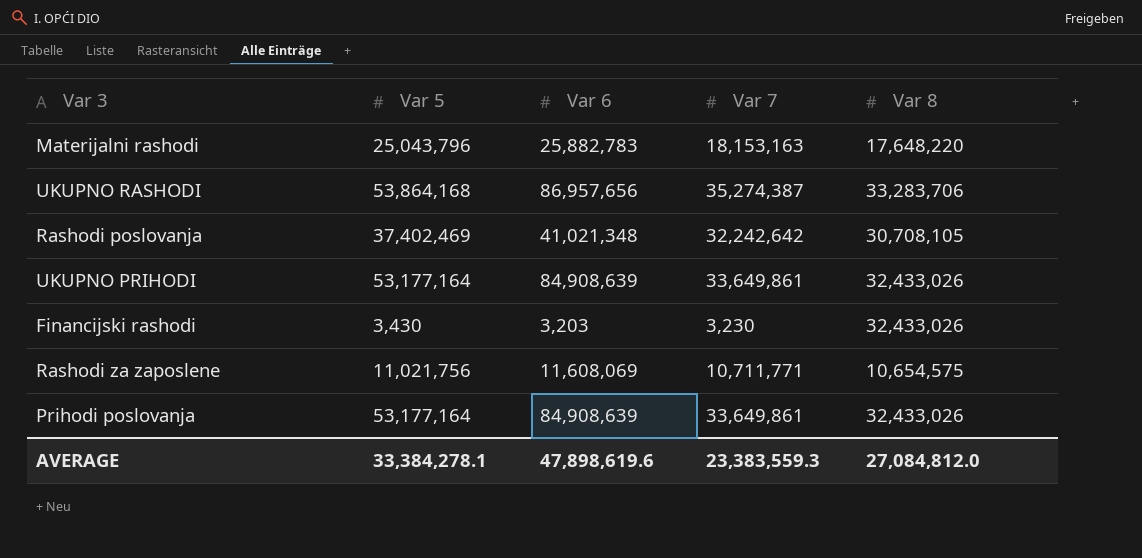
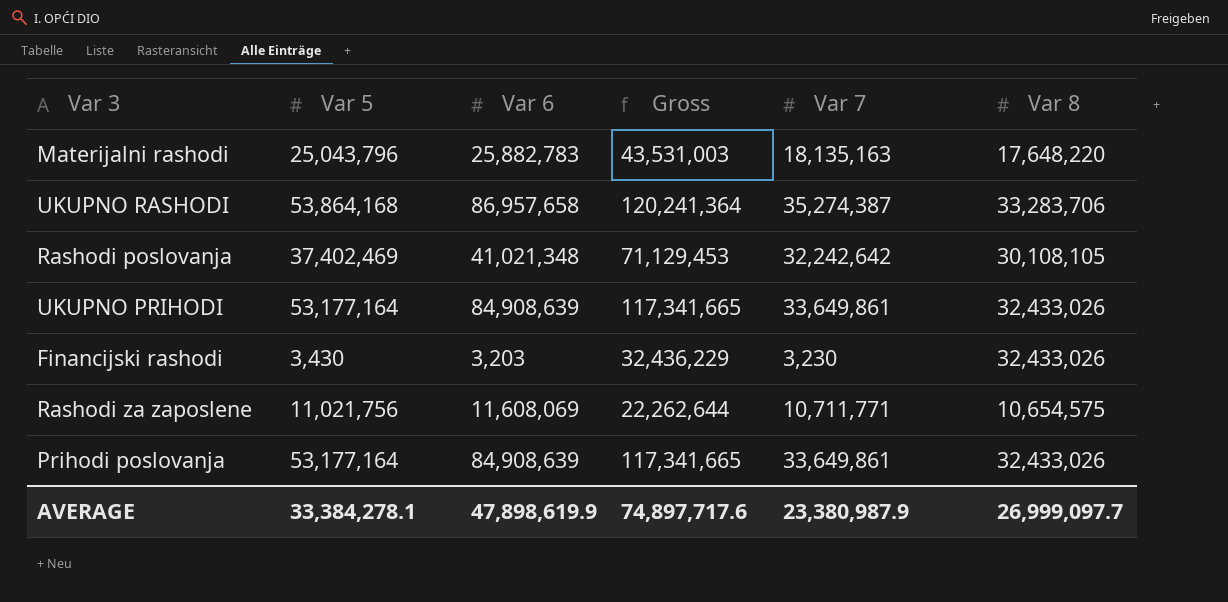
column Gross | formula: none -> [Var 6] + [Var 8]
Materijalni rashodi | Var 7: 18,153,163 -> 18,135,163
UKUPNO RASHODI | Var 6: 86,957,656 -> 86,957,658
Rashodi poslovanja | Var 8: 30,708,105 -> 30,108,105
AVERAGE | Var 6: 47,898,619.6 -> 47,898,619.9
AVERAGE | Var 7: 23,383,559.3 -> 23,380,987.9
AVERAGE | Var 8: 27,084,812.0 -> 26,999,097.7

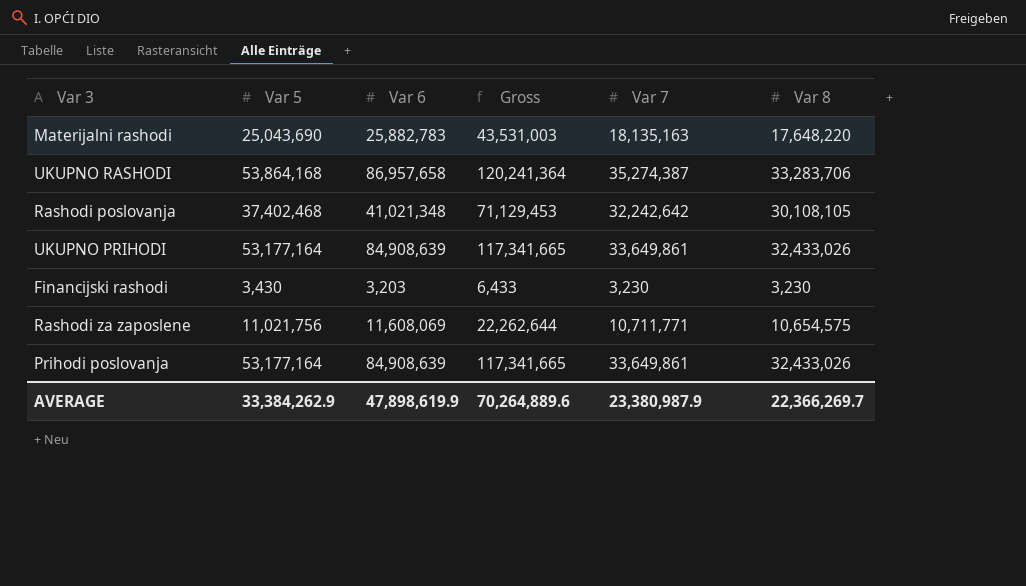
Materijalni rashodi | Var 5: 25,043,796 -> 25,043,690
Rashodi poslovanja | Var 5: 37,402,469 -> 37,402,468
Financijski rashodi | Gross: 32,436,229 -> 6,433
Financijski rashodi | Var 8: 32,433,026 -> 3,230
AVERAGE | Var 5: 33,384,278.1 -> 33,384,262.9
AVERAGE | Gross: 74,897,717.6 -> 70,264,889.6
AVERAGE | Var 8: 26,999,097.7 -> 22,366,269.7

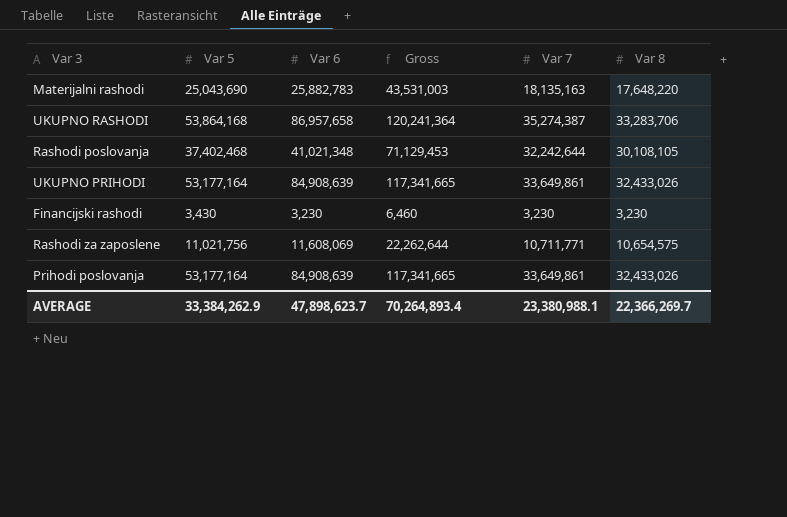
Rashodi poslovanja | Var 7: 32,242,642 -> 32,242,644
Financijski rashodi | Var 6: 3,203 -> 3,230
Financijski rashodi | Gross: 6,433 -> 6,460
AVERAGE | Var 6: 47,898,619.9 -> 47,898,623.7
AVERAGE | Gross: 70,264,889.6 -> 70,264,893.4
AVERAGE | Var 7: 23,380,987.9 -> 23,380,988.1

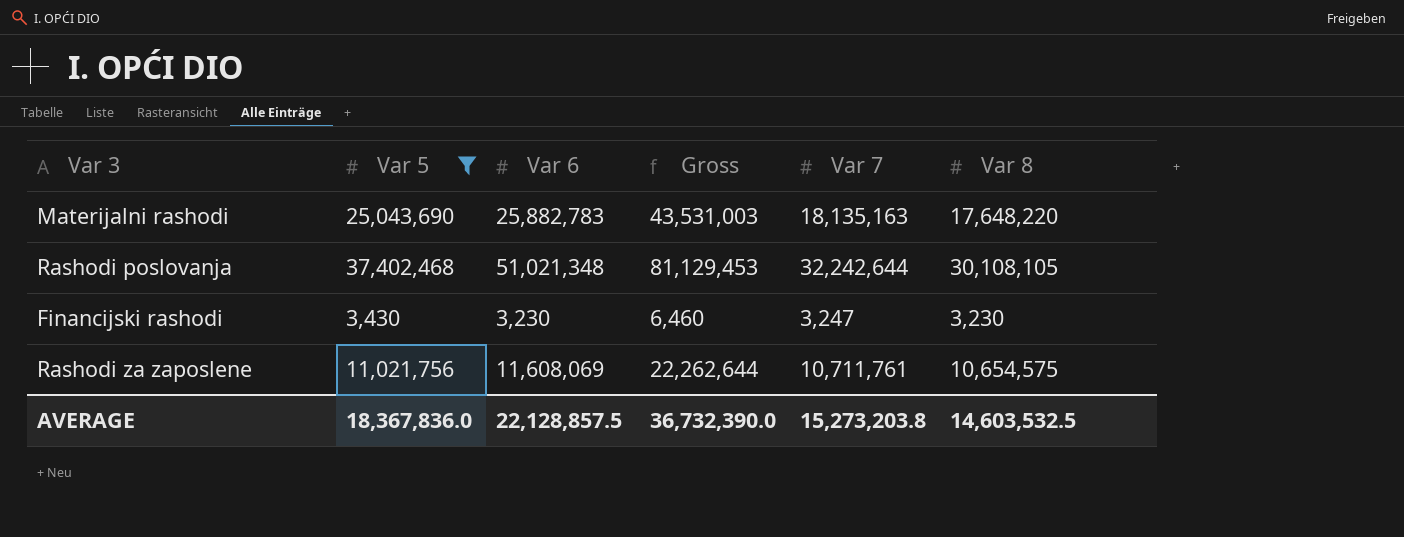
filter: none -> Var 5 <= 37,402,468
Rashodi poslovanja | Var 6: 41,021,348 -> 51,021,348
Rashodi poslovanja | Gross: 71,129,453 -> 81,129,453
Financijski rashodi | Var 7: 3,230 -> 3,247
Rashodi za zaposlene | Var 7: 10,711,771 -> 10,711,761
AVERAGE | Var 5: 33,384,262.9 -> 18,367,836.0
AVERAGE | Var 6: 47,898,623.7 -> 22,128,857.5
AVERAGE | Gross: 70,264,893.4 -> 36,732,390.0
AVERAGE | Var 7: 23,380,988.1 -> 15,273,203.8
AVERAGE | Var 8: 22,366,269.7 -> 14,603,532.5

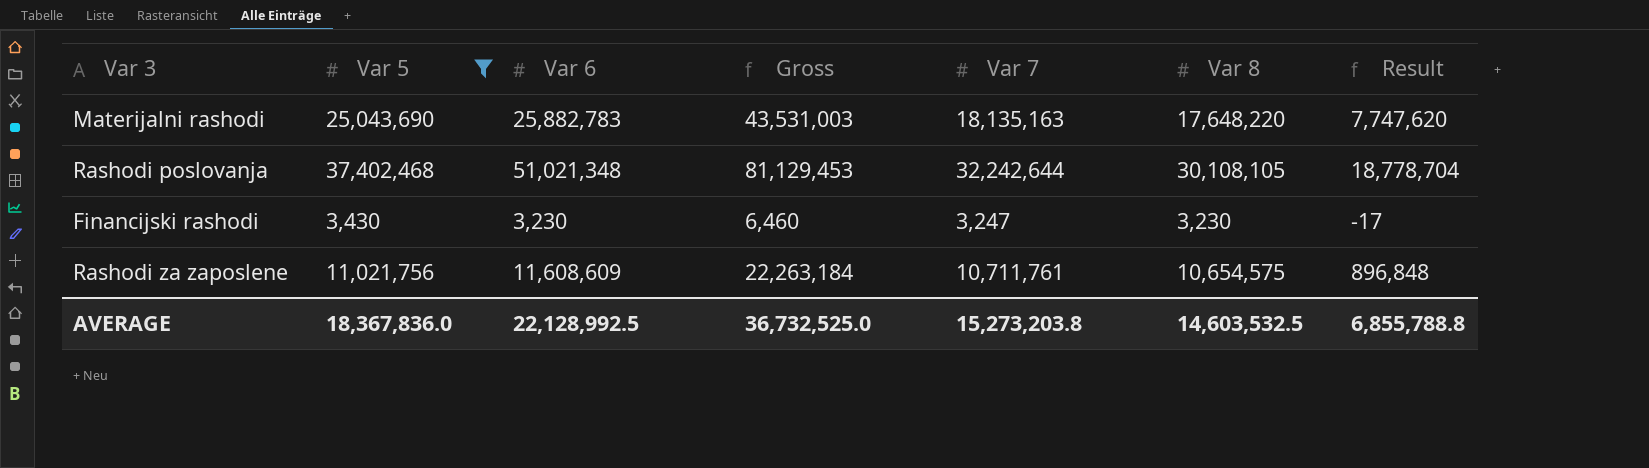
column Result | formula: none -> [Var 6] - [Var 7]
Rashodi za zaposlene | Var 6: 11,608,069 -> 11,608,609
Rashodi za zaposlene | Gross: 22,262,644 -> 22,263,184
AVERAGE | Var 6: 22,128,857.5 -> 22,128,992.5
AVERAGE | Gross: 36,732,390.0 -> 36,732,525.0

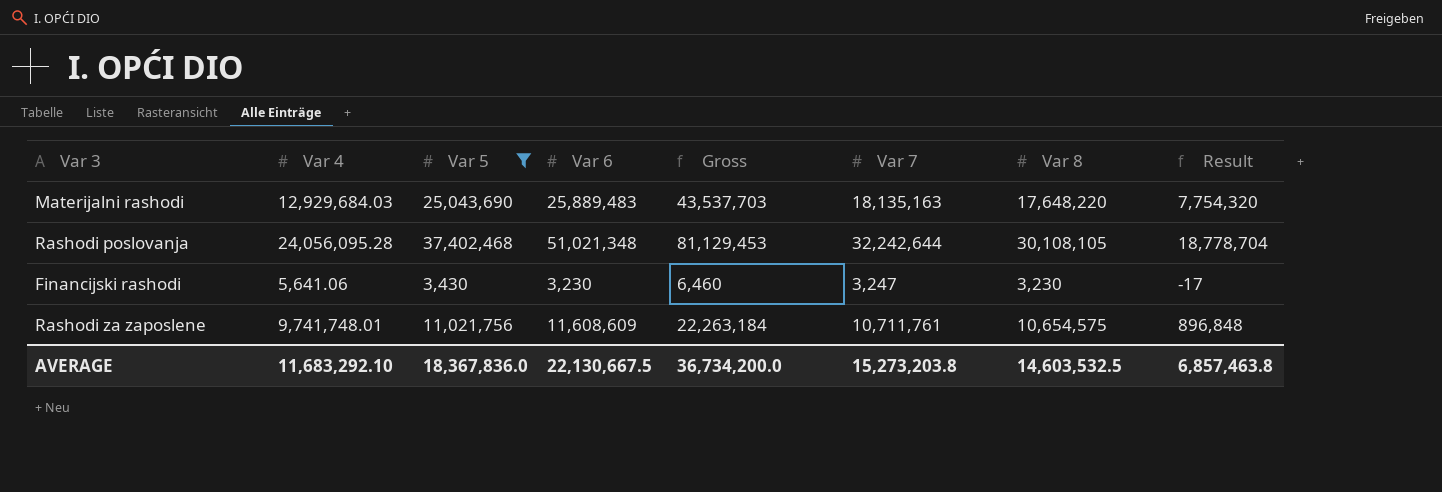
column Var 4 | position: none -> 2
Materijalni rashodi | Var 6: 25,882,783 -> 25,889,483
Materijalni rashodi | Gross: 43,531,003 -> 43,537,703
Materijalni rashodi | Result: 7,747,620 -> 7,754,320
AVERAGE | Var 6: 22,128,992.5 -> 22,130,667.5
AVERAGE | Gross: 36,732,525.0 -> 36,734,200.0
AVERAGE | Result: 6,855,788.8 -> 6,857,463.8

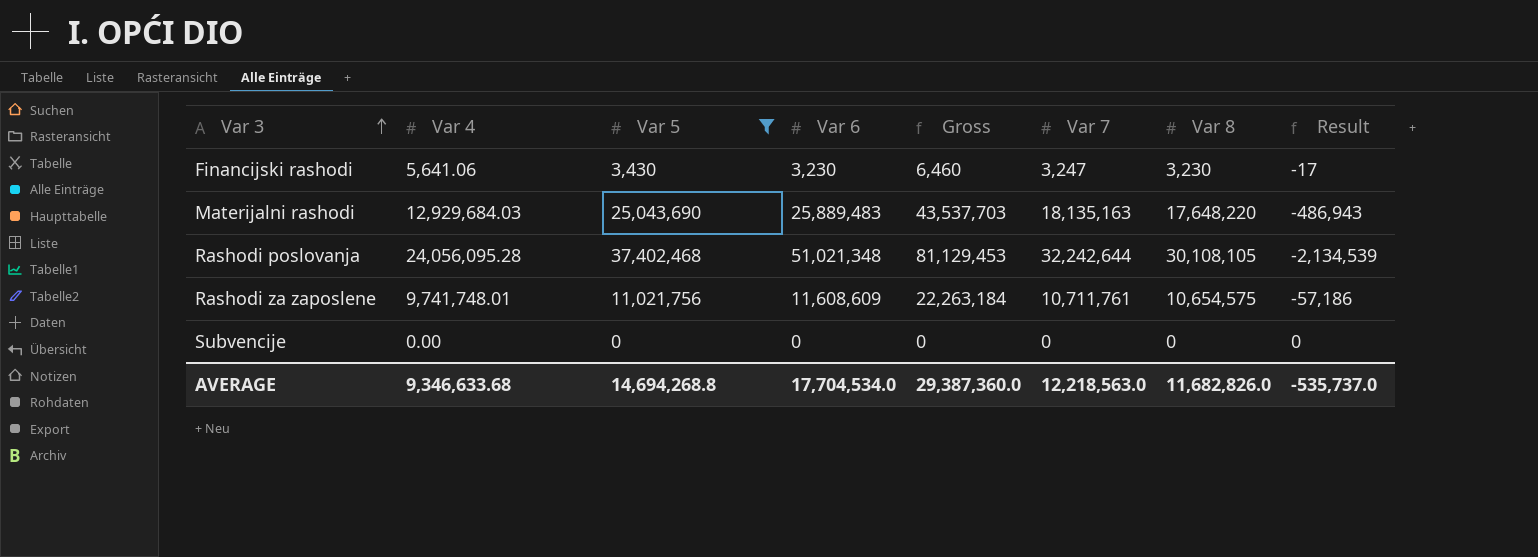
row order: none -> Var 3 ascending
column Result | formula: [Var 6] - [Var 7] -> [Var 8] - [Var 7]
row Subvencije: none -> 0.00 | 0 | 0 | 0 | 0 | 0 | 0
AVERAGE | Var 4: 11,683,292.10 -> 9,346,633.68
AVERAGE | Var 5: 18,367,836.0 -> 14,694,268.8
AVERAGE | Var 6: 22,130,667.5 -> 17,704,534.0
AVERAGE | Gross: 36,734,200.0 -> 29,387,360.0
AVERAGE | Var 7: 15,273,203.8 -> 12,218,563.0
AVERAGE | Var 8: 14,603,532.5 -> 11,682,826.0
AVERAGE | Result: 6,857,463.8 -> -535,737.0

